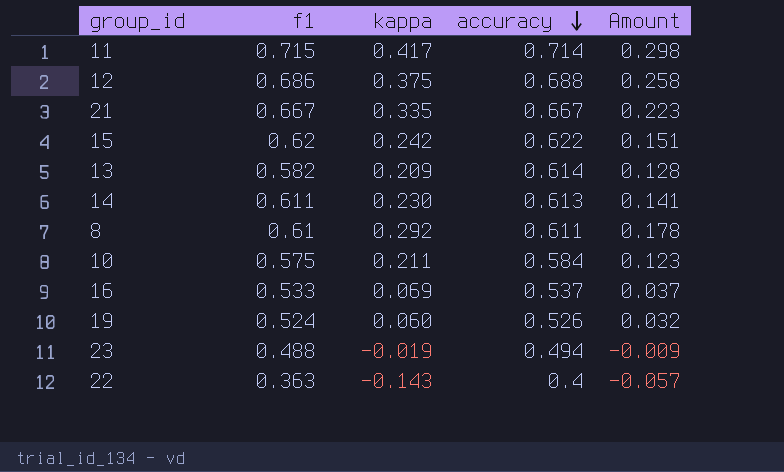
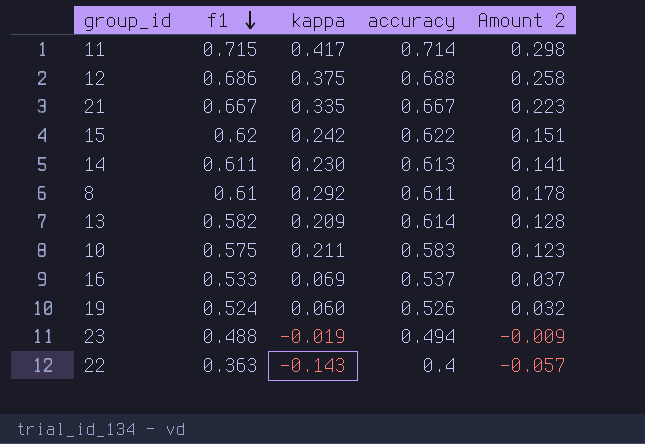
row order: accuracy descending -> f1 descending
column name: Amount -> Amount 2
10 | accuracy: 0.584 -> 0.583

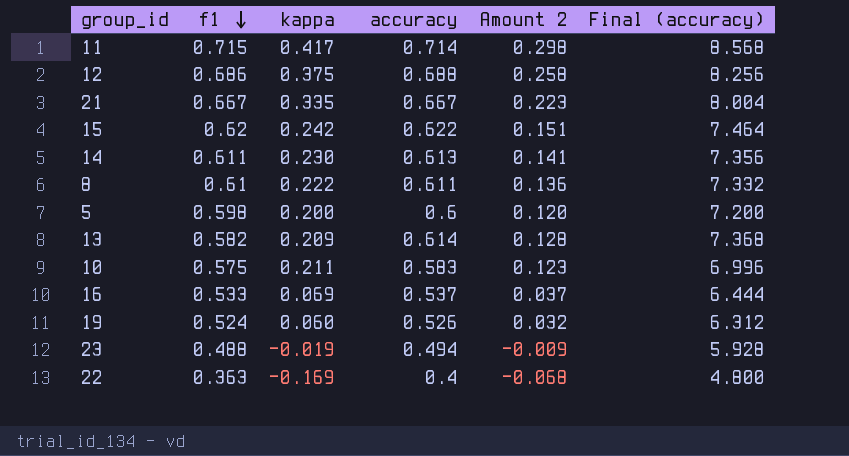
column Final (accuracy) | formula: none -> [accuracy] * 12
8 | kappa: 0.292 -> 0.222
8 | Amount 2: 0.178 -> 0.136
row 5: none -> 0.598 | 0.200 | 0.6 | 0.120 | 7.200
22 | kappa: -0.143 -> -0.169
22 | Amount 2: -0.057 -> -0.068

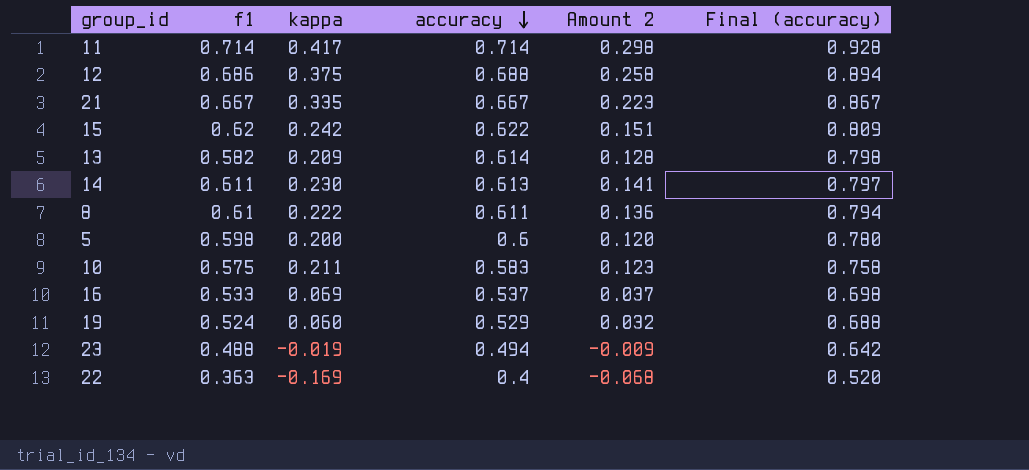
row order: f1 descending -> accuracy descending
column Final (accuracy) | formula: [accuracy] * 12 -> [accuracy] * 1.3
11 | f1: 0.715 -> 0.714
19 | accuracy: 0.526 -> 0.529

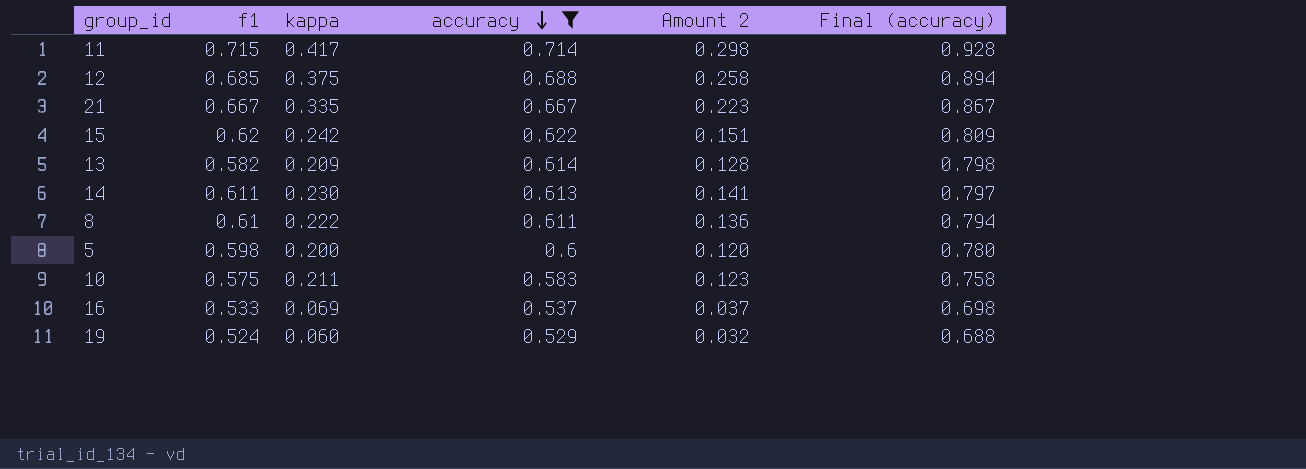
filter: none -> accuracy >= 0.529
11 | f1: 0.714 -> 0.715
12 | f1: 0.686 -> 0.685

